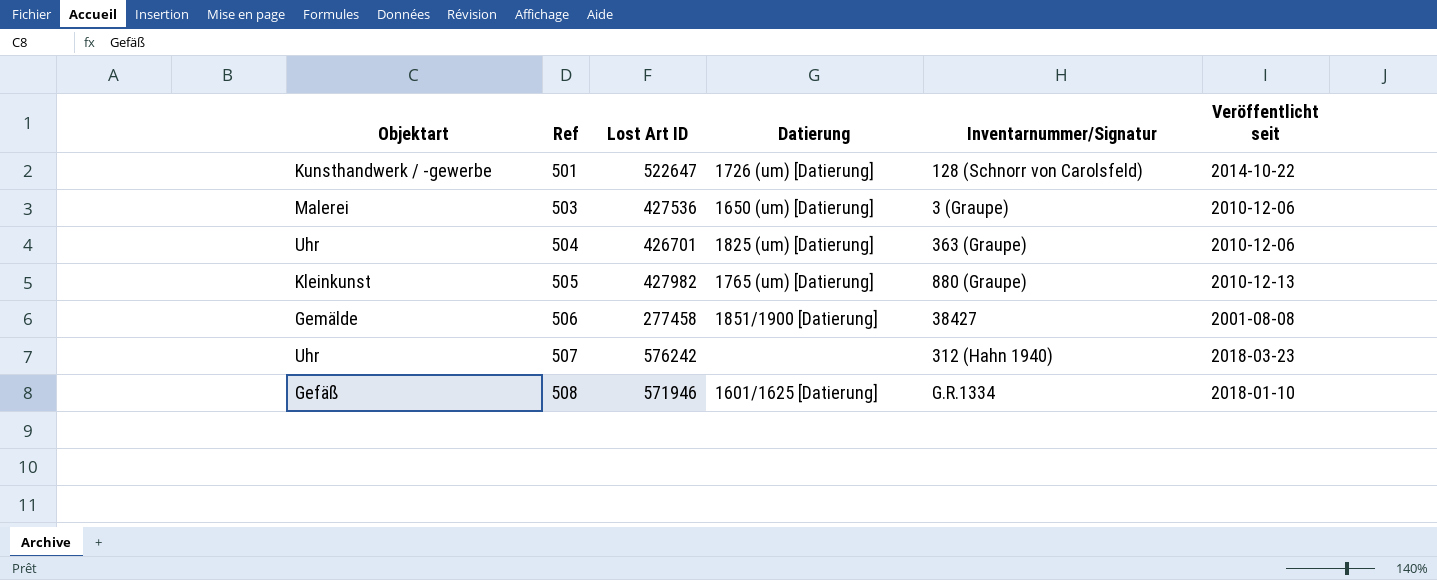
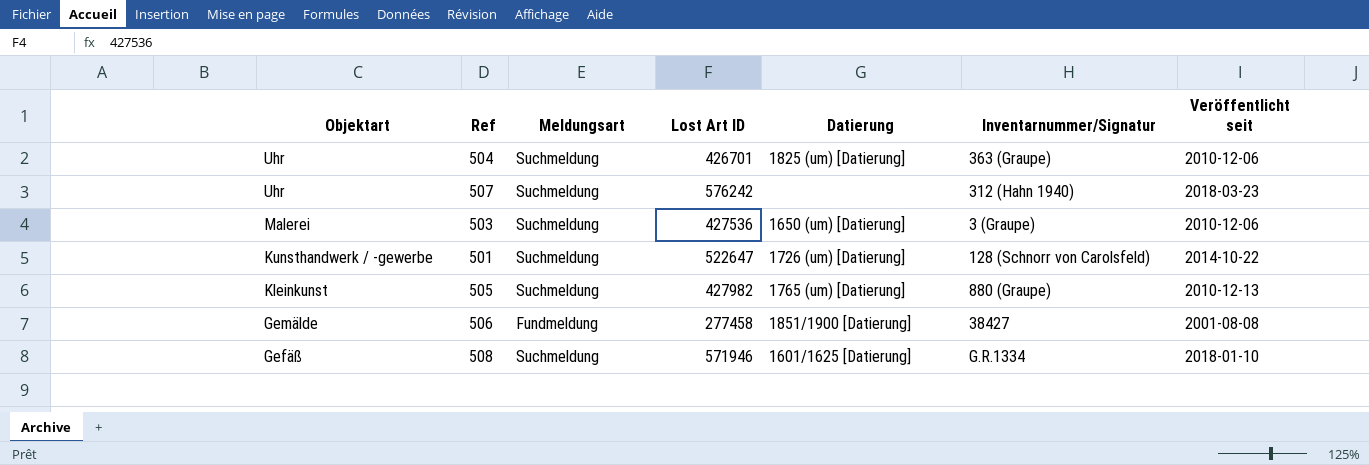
row order: Ref ascending -> Objektart descending
column Meldungsart | position: none -> 3

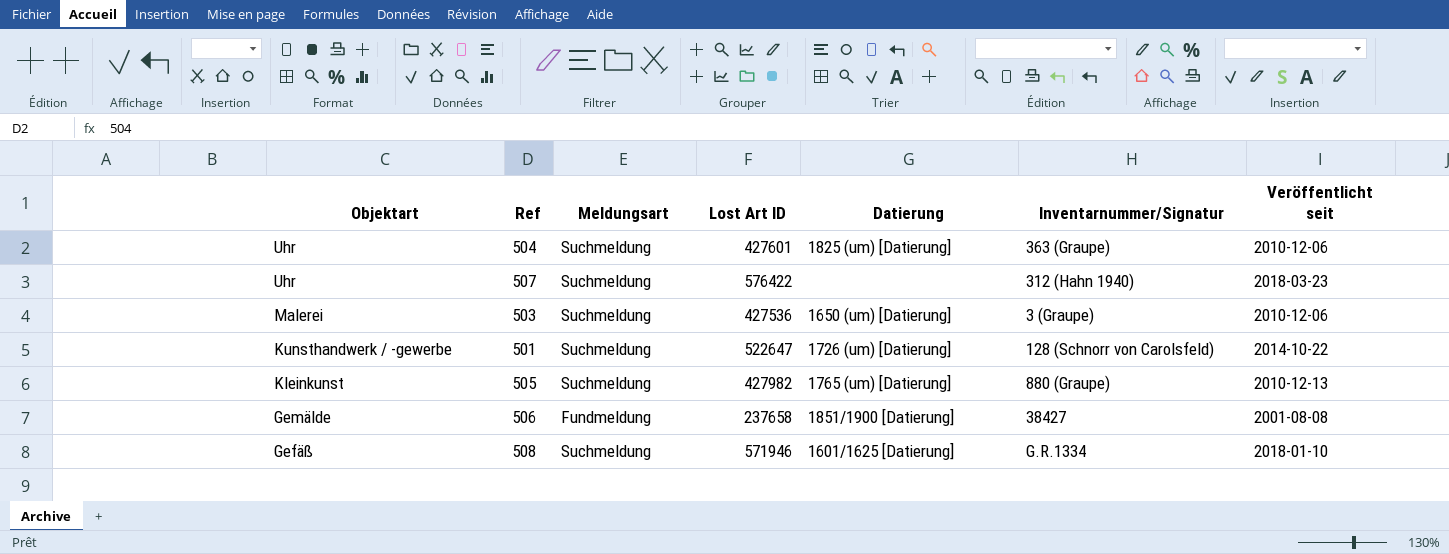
504 | Lost Art ID: 426701 -> 427601
507 | Lost Art ID: 576242 -> 576422
506 | Lost Art ID: 277458 -> 237658

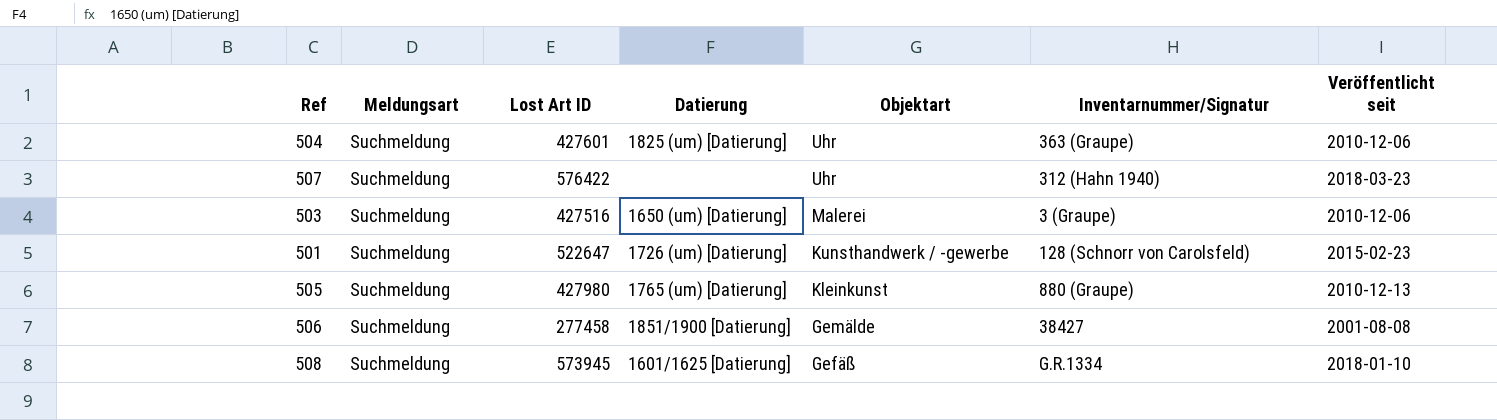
column Objektart | position: 1 -> 5
503 | Lost Art ID: 427536 -> 427516
501 | Veröffentlicht seit: 2014-10-22 -> 2015-02-23
505 | Lost Art ID: 427982 -> 427980
506 | Meldungsart: Fundmeldung -> Suchmeldung
506 | Lost Art ID: 237658 -> 277458
508 | Lost Art ID: 571946 -> 573945

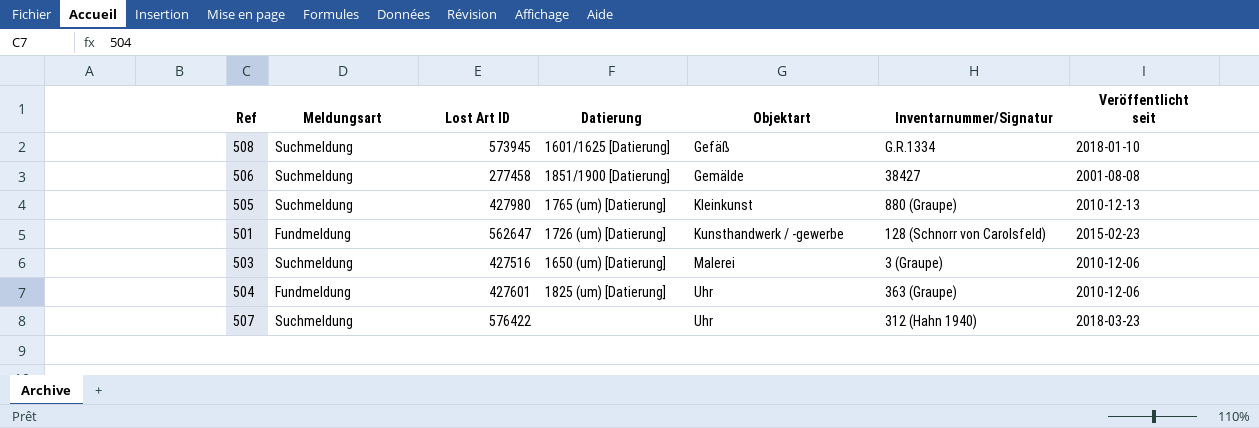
row order: Objektart descending -> Objektart ascending
501 | Meldungsart: Suchmeldung -> Fundmeldung
501 | Lost Art ID: 522647 -> 562647
504 | Meldungsart: Suchmeldung -> Fundmeldung

